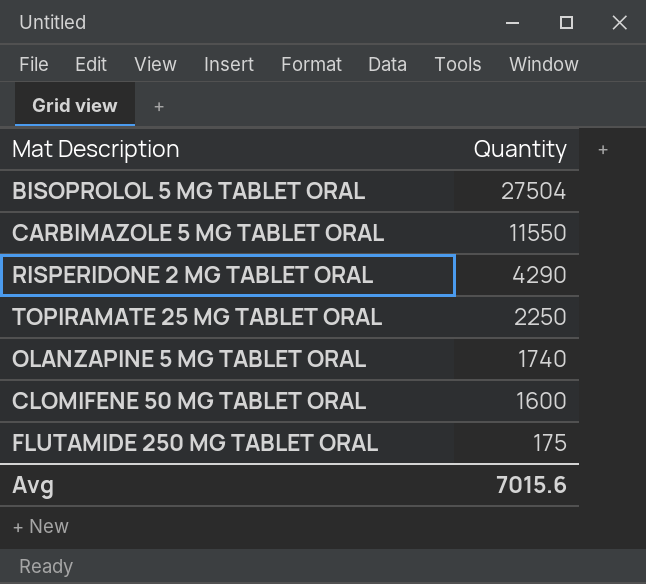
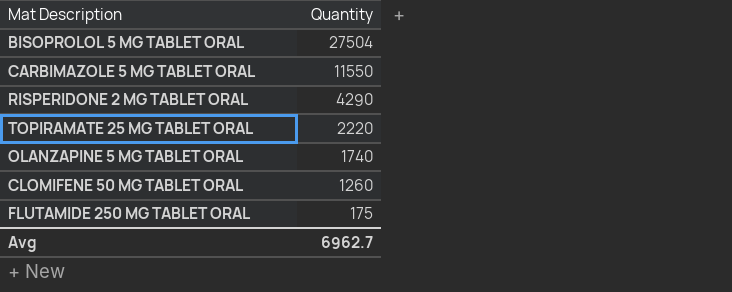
TOPIRAMATE 25 MG TABLET ORAL | Quantity: 2250 -> 2220
CLOMIFENE 50 MG TABLET ORAL | Quantity: 1600 -> 1260
Avg | Quantity: 7015.6 -> 6962.7

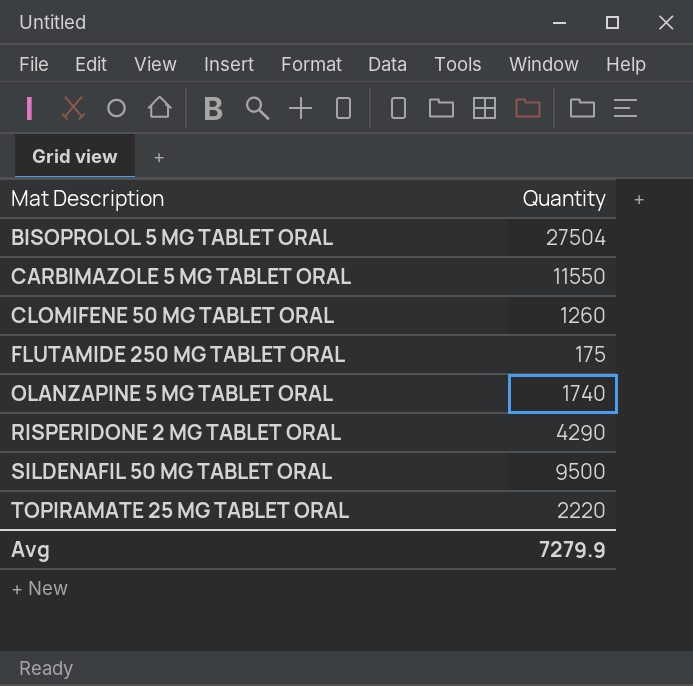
row order: Quantity descending -> Mat Description ascending
row SILDENAFIL 50 MG TABLET ORAL: none -> 9500
Avg | Quantity: 6962.7 -> 7279.9

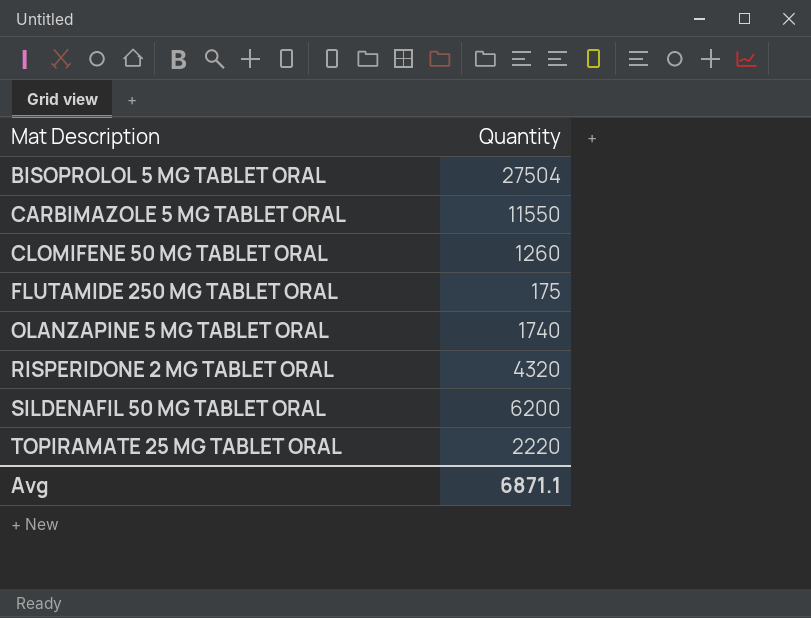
RISPERIDONE 2 MG TABLET ORAL | Quantity: 4290 -> 4320
SILDENAFIL 50 MG TABLET ORAL | Quantity: 9500 -> 6200
Avg | Quantity: 7279.9 -> 6871.1

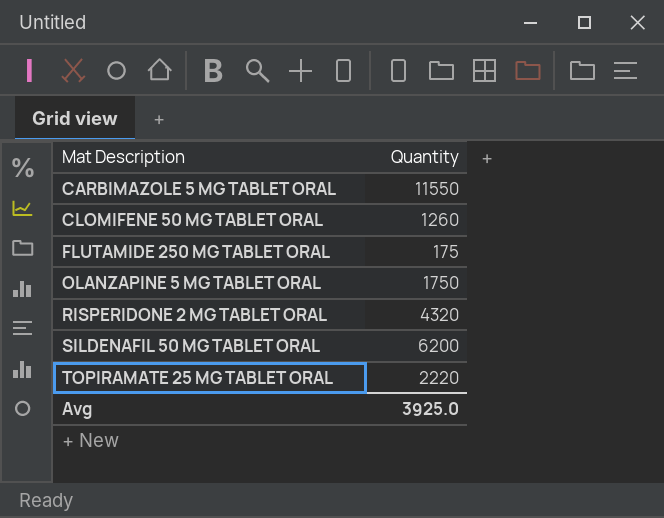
row BISOPROLOL 5 MG TABLET ORAL: 27504 -> none
OLANZAPINE 5 MG TABLET ORAL | Quantity: 1740 -> 1750
Avg | Quantity: 6871.1 -> 3925.0

